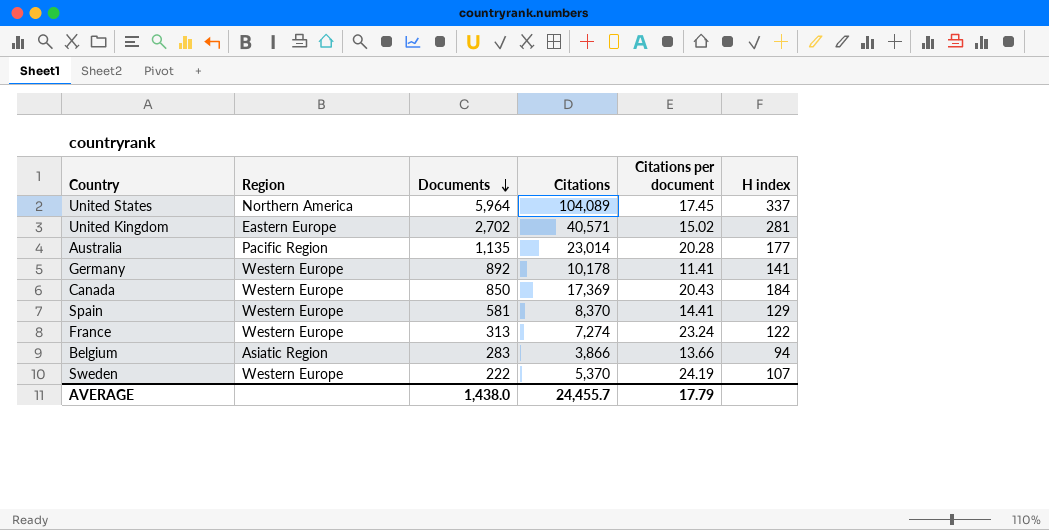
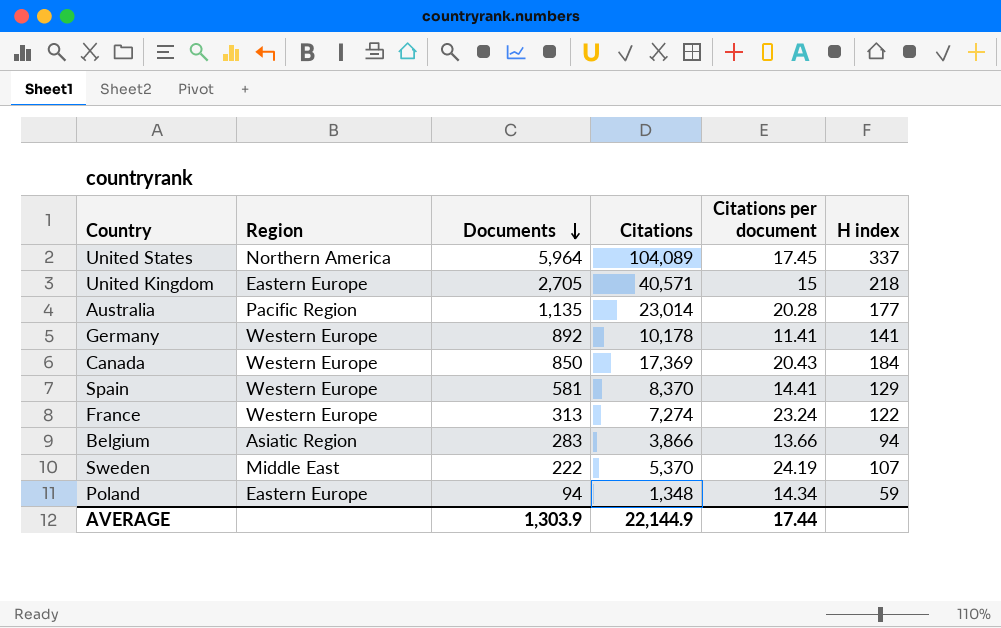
United Kingdom | Documents: 2,702 -> 2,705
United Kingdom | Citations per document: 15.02 -> 15
United Kingdom | H index: 281 -> 218
Sweden | Region: Western Europe -> Middle East
row Poland: none -> Eastern Europe | 94 | 1,348 | 14.34 | 59
AVERAGE | Documents: 1,438.0 -> 1,303.9
AVERAGE | Citations: 24,455.7 -> 22,144.9
AVERAGE | Citations per document: 17.79 -> 17.44

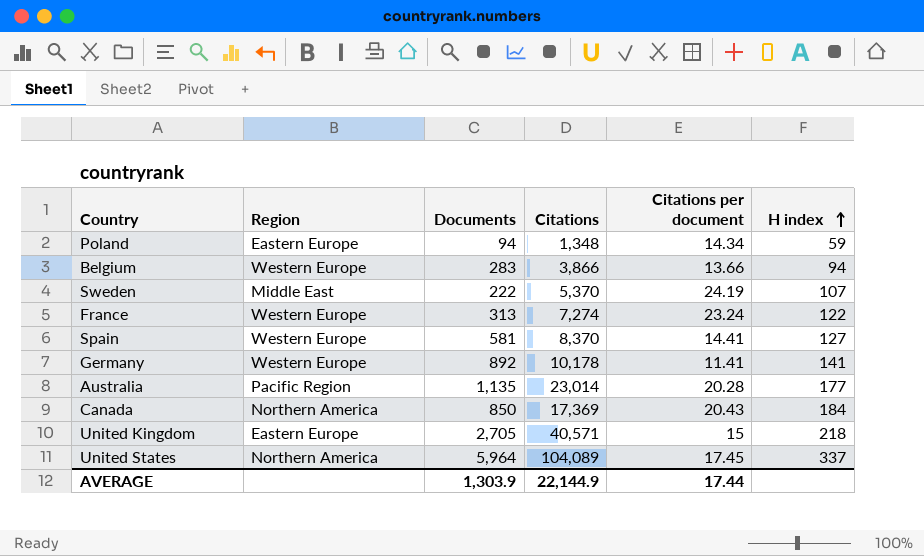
row order: Documents descending -> H index ascending
Belgium | Region: Asiatic Region -> Western Europe
Spain | H index: 129 -> 127
Canada | Region: Western Europe -> Northern America

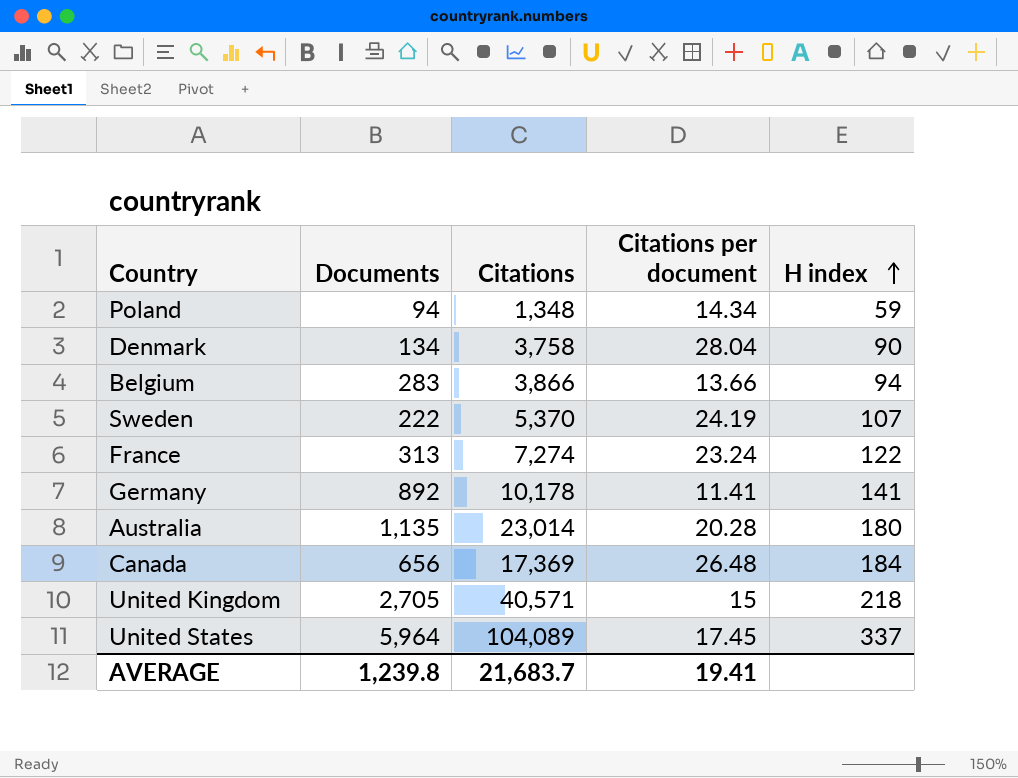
column Region | position: 2 -> none
row Spain: Western Europe | 581 | 8,370 | 14.41 | 127 -> none
row Denmark: none -> 134 | 3,758 | 28.04 | 90
Australia | H index: 177 -> 180
Canada | Documents: 850 -> 656
Canada | Citations per document: 20.43 -> 26.48
AVERAGE | Documents: 1,303.9 -> 1,239.8
AVERAGE | Citations: 22,144.9 -> 21,683.7
AVERAGE | Citations per document: 17.44 -> 19.41

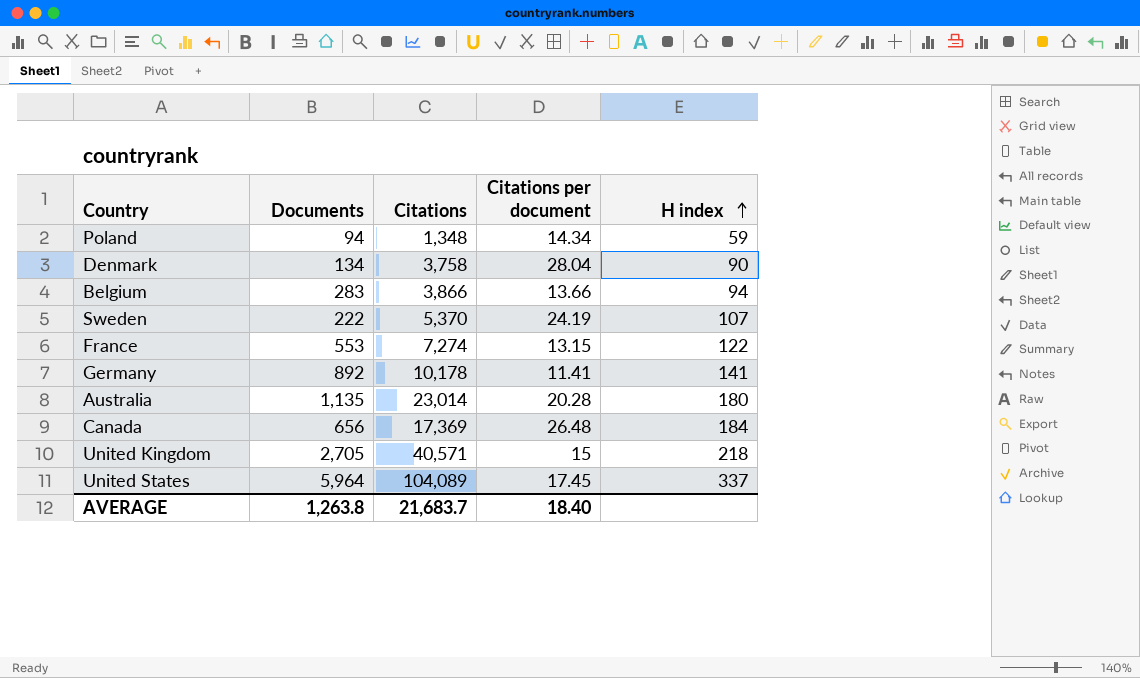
France | Documents: 313 -> 553
France | Citations per document: 23.24 -> 13.15
AVERAGE | Documents: 1,239.8 -> 1,263.8
AVERAGE | Citations per document: 19.41 -> 18.40

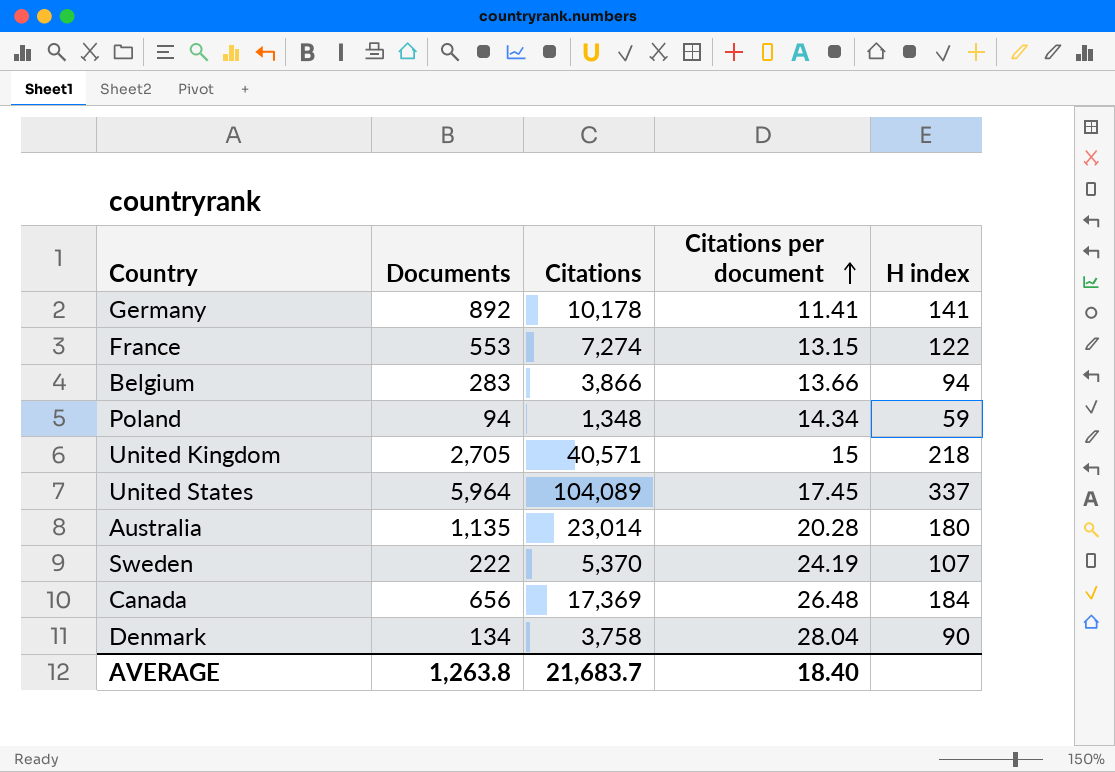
row order: H index ascending -> Citations per document ascending

